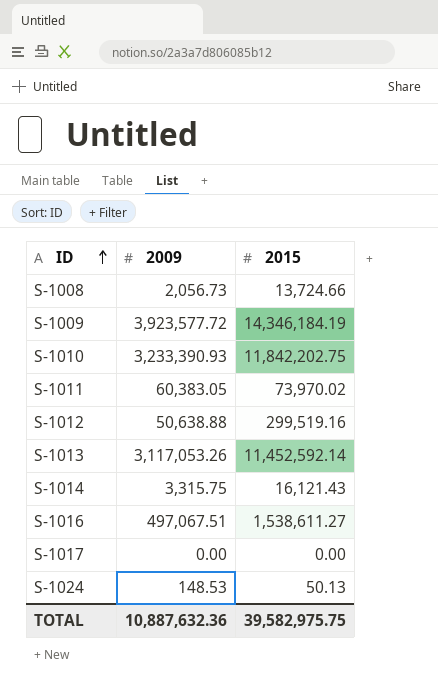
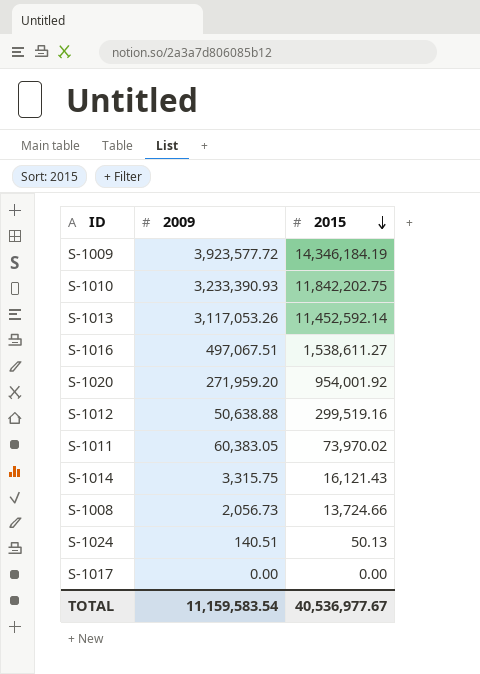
row order: ID ascending -> 2015 descending
row S-1020: none -> 271,959.20 | 954,001.92
S-1024 | 2009: 148.53 -> 140.51
TOTAL | 2009: 10,887,632.36 -> 11,159,583.54
TOTAL | 2015: 39,582,975.75 -> 40,536,977.67

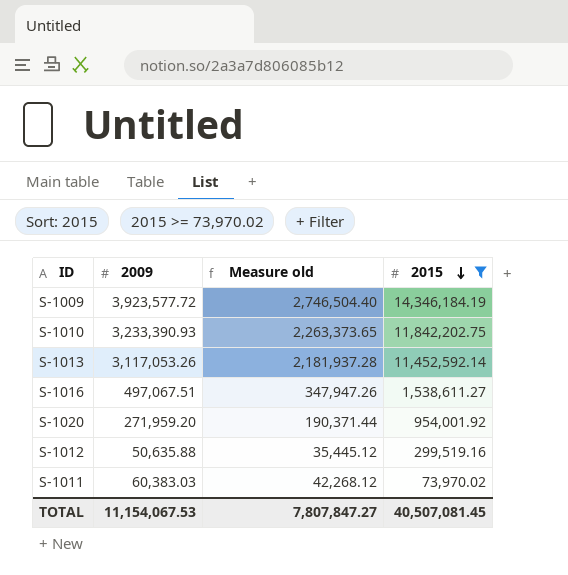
filter: none -> 2015 >= 73,970.02
column Measure old | formula: none -> [2009] * 0.7
S-1012 | 2009: 50,638.88 -> 50,635.88
S-1011 | 2009: 60,383.05 -> 60,383.03
TOTAL | 2009: 11,159,583.54 -> 11,154,067.53
TOTAL | 2015: 40,536,977.67 -> 40,507,081.45

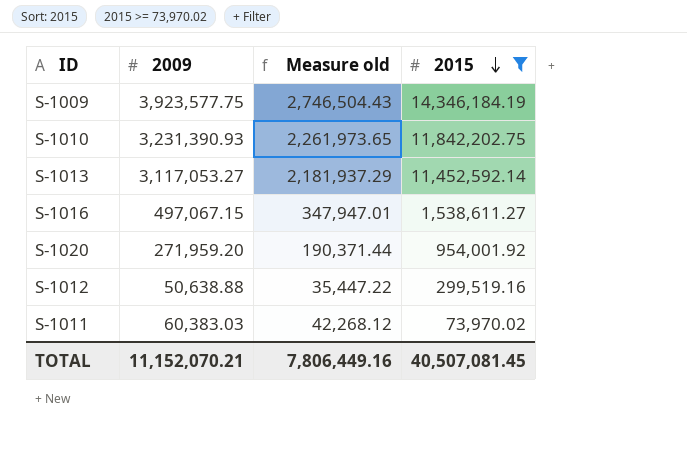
S-1009 | 2009: 3,923,577.72 -> 3,923,577.75
S-1009 | Measure old: 2,746,504.40 -> 2,746,504.43
S-1010 | 2009: 3,233,390.93 -> 3,231,390.93
S-1010 | Measure old: 2,263,373.65 -> 2,261,973.65
S-1013 | 2009: 3,117,053.26 -> 3,117,053.27
S-1013 | Measure old: 2,181,937.28 -> 2,181,937.29
S-1016 | 2009: 497,067.51 -> 497,067.15
S-1016 | Measure old: 347,947.26 -> 347,947.01
S-1012 | 2009: 50,635.88 -> 50,638.88
S-1012 | Measure old: 35,445.12 -> 35,447.22
TOTAL | 2009: 11,154,067.53 -> 11,152,070.21
TOTAL | Measure old: 7,807,847.27 -> 7,806,449.16

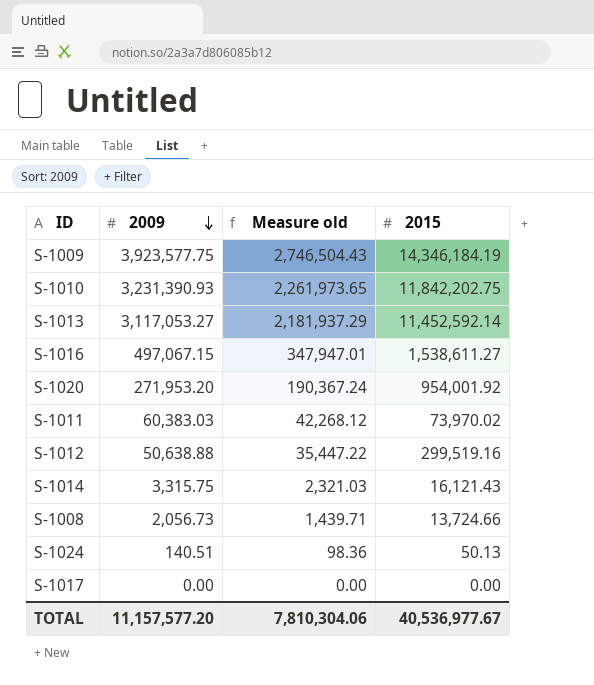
filter: 2015 >= 73,970.02 -> none
row order: 2015 descending -> 2009 descending
S-1020 | 2009: 271,959.20 -> 271,953.20
S-1020 | Measure old: 190,371.44 -> 190,367.24
TOTAL | 2009: 11,152,070.21 -> 11,157,577.20
TOTAL | Measure old: 7,806,449.16 -> 7,810,304.06
TOTAL | 2015: 40,507,081.45 -> 40,536,977.67

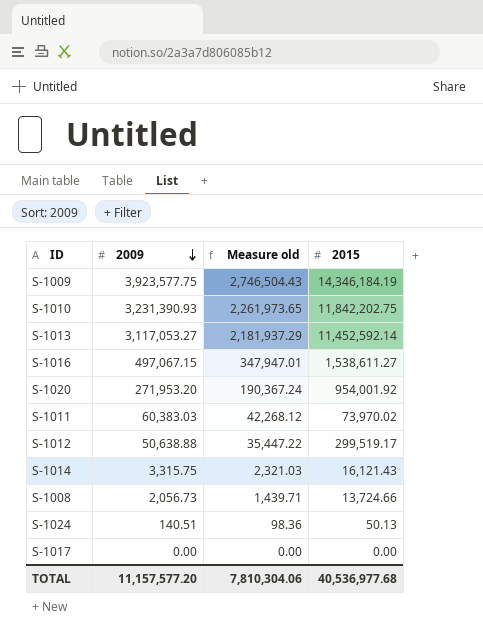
S-1012 | 2015: 299,519.16 -> 299,519.17
TOTAL | 2015: 40,536,977.67 -> 40,536,977.68

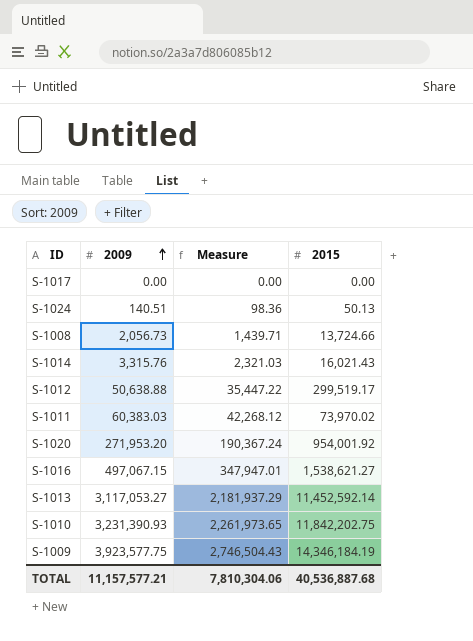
row order: 2009 descending -> 2009 ascending
column name: Measure old -> Measure
S-1014 | 2009: 3,315.75 -> 3,315.76
S-1014 | 2015: 16,121.43 -> 16,021.43
S-1016 | 2015: 1,538,611.27 -> 1,538,621.27
TOTAL | 2009: 11,157,577.20 -> 11,157,577.21
TOTAL | 2015: 40,536,977.68 -> 40,536,887.68

